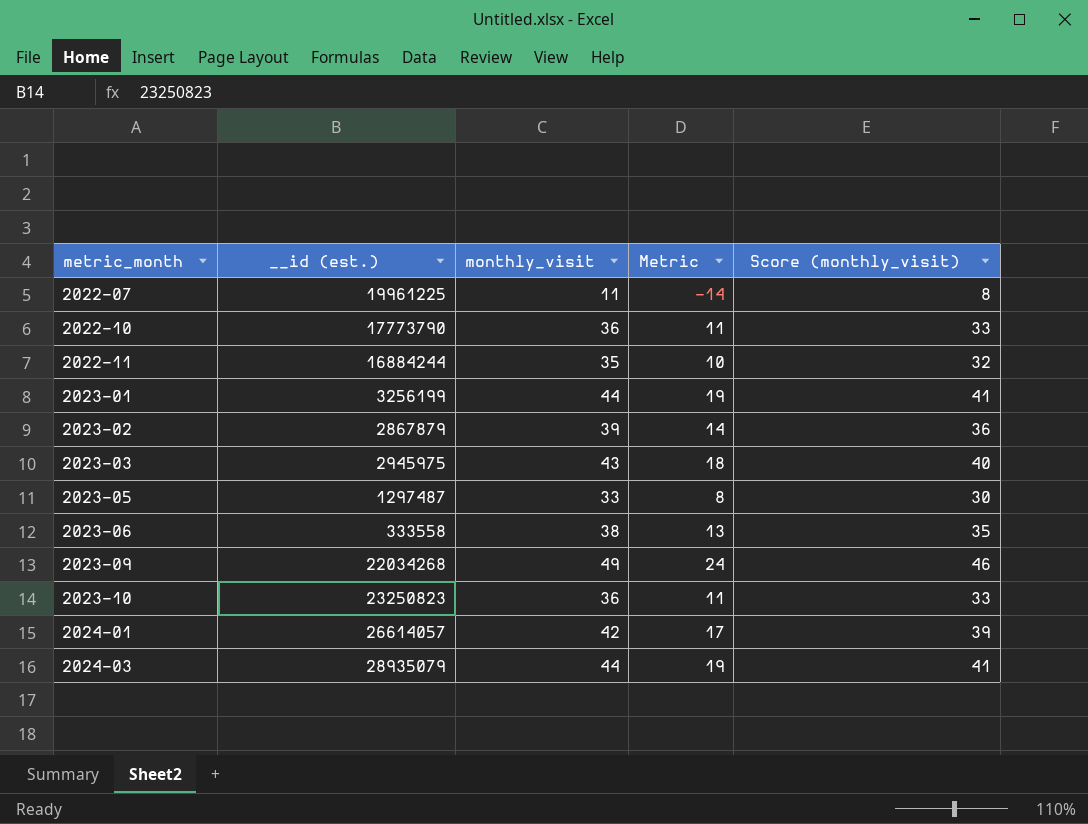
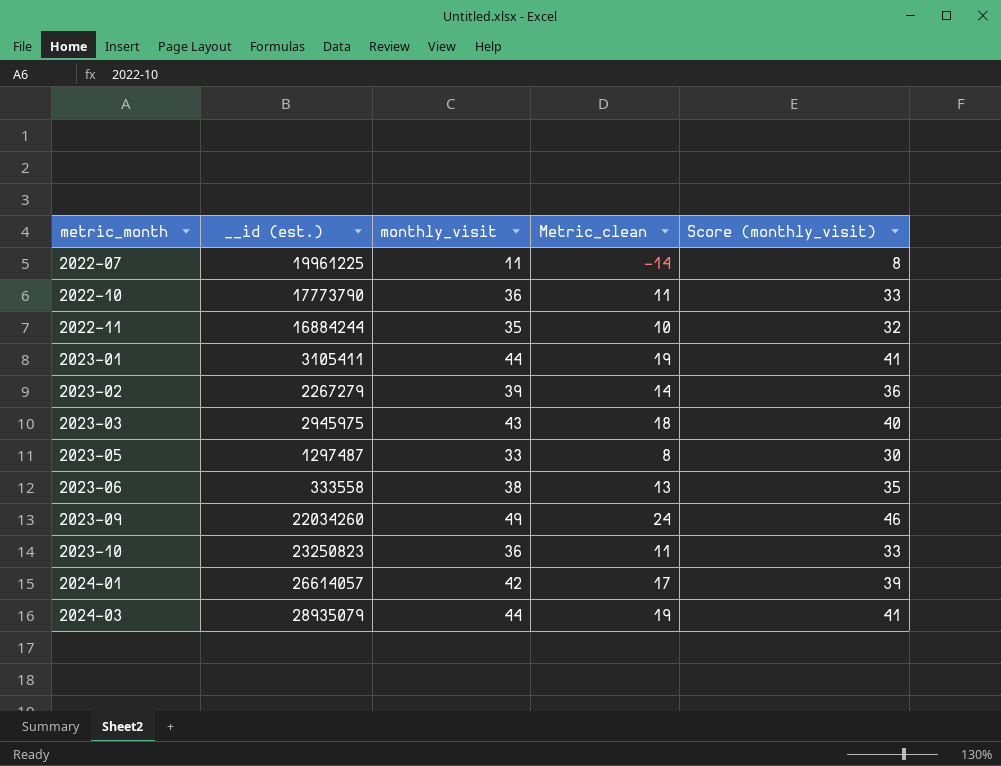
column name: Metric -> Metric_clean
2023-01 | __id (est.): 3256199 -> 3105411
2023-02 | __id (est.): 2867879 -> 2267279
2023-09 | __id (est.): 22034268 -> 22034260

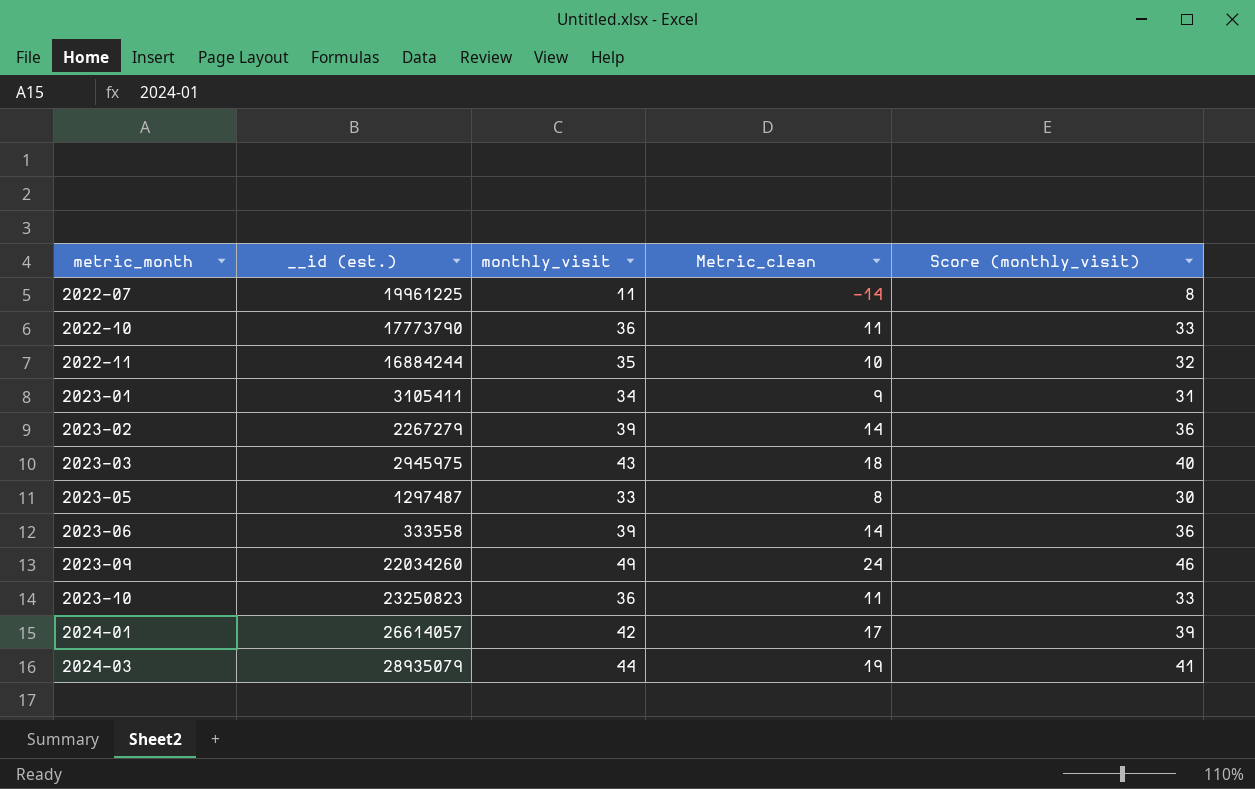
2023-01 | monthly_visit: 44 -> 34
2023-01 | Metric_clean: 19 -> 9
2023-01 | Score (monthly_visit): 41 -> 31
2023-06 | monthly_visit: 38 -> 39
2023-06 | Metric_clean: 13 -> 14
2023-06 | Score (monthly_visit): 35 -> 36

